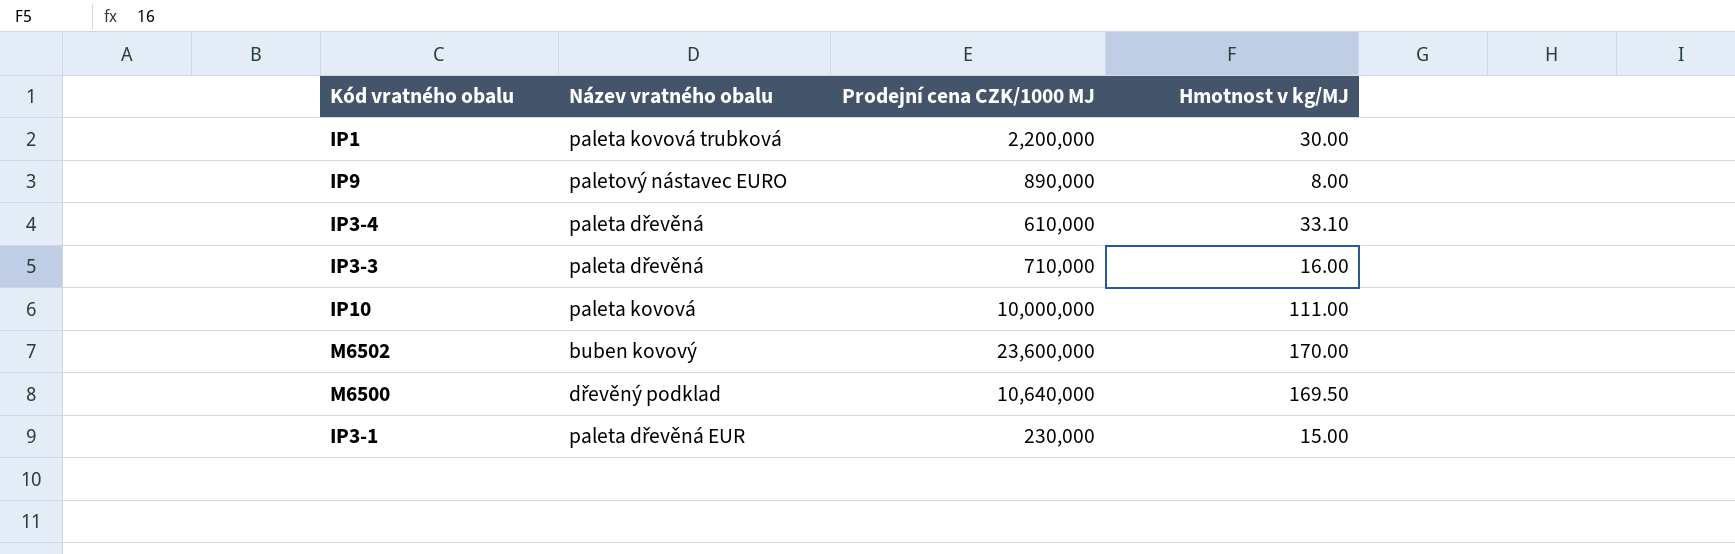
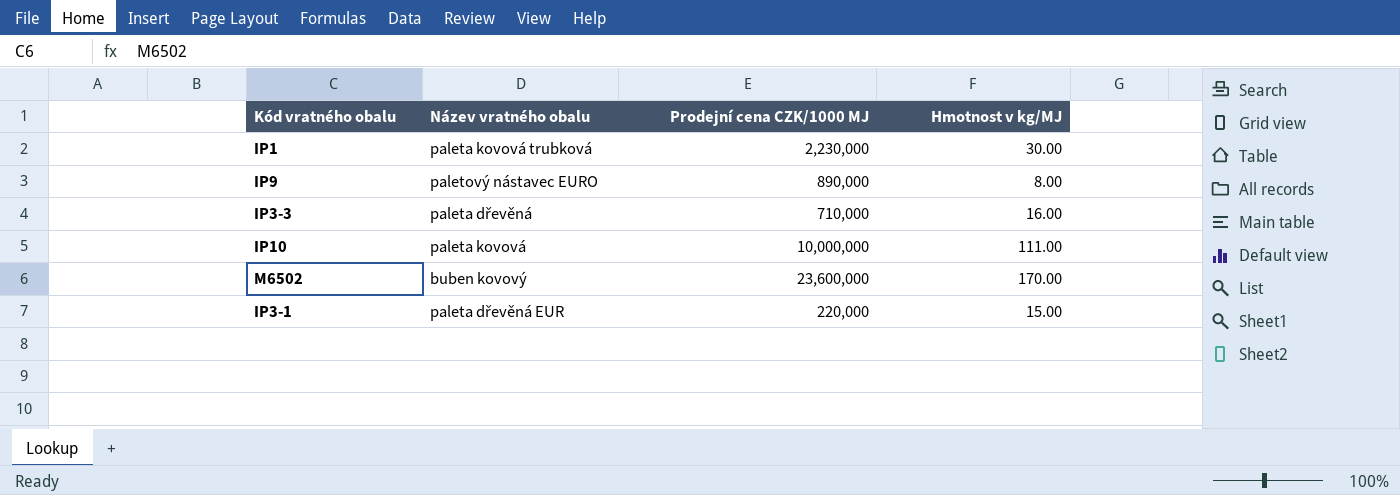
row IP3-4: paleta dřevěná | 610,000 | 33.10 -> none
row M6500: dřevěný podklad | 10,640,000 | 169.50 -> none
IP1 | Prodejní cena CZK/1000 MJ: 2,200,000 -> 2,230,000
IP3-1 | Prodejní cena CZK/1000 MJ: 230,000 -> 220,000

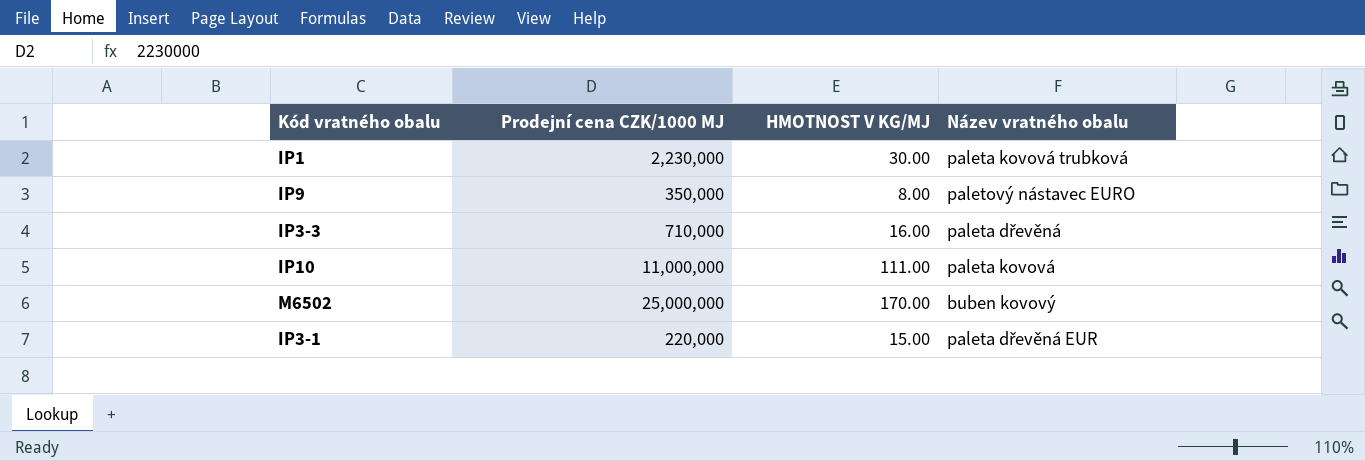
column name: Hmotnost v kg/MJ -> HMOTNOST V KG/MJ
column Název vratného obalu | position: 2 -> 4
IP9 | Prodejní cena CZK/1000 MJ: 890,000 -> 350,000
IP10 | Prodejní cena CZK/1000 MJ: 10,000,000 -> 11,000,000
M6502 | Prodejní cena CZK/1000 MJ: 23,600,000 -> 25,000,000

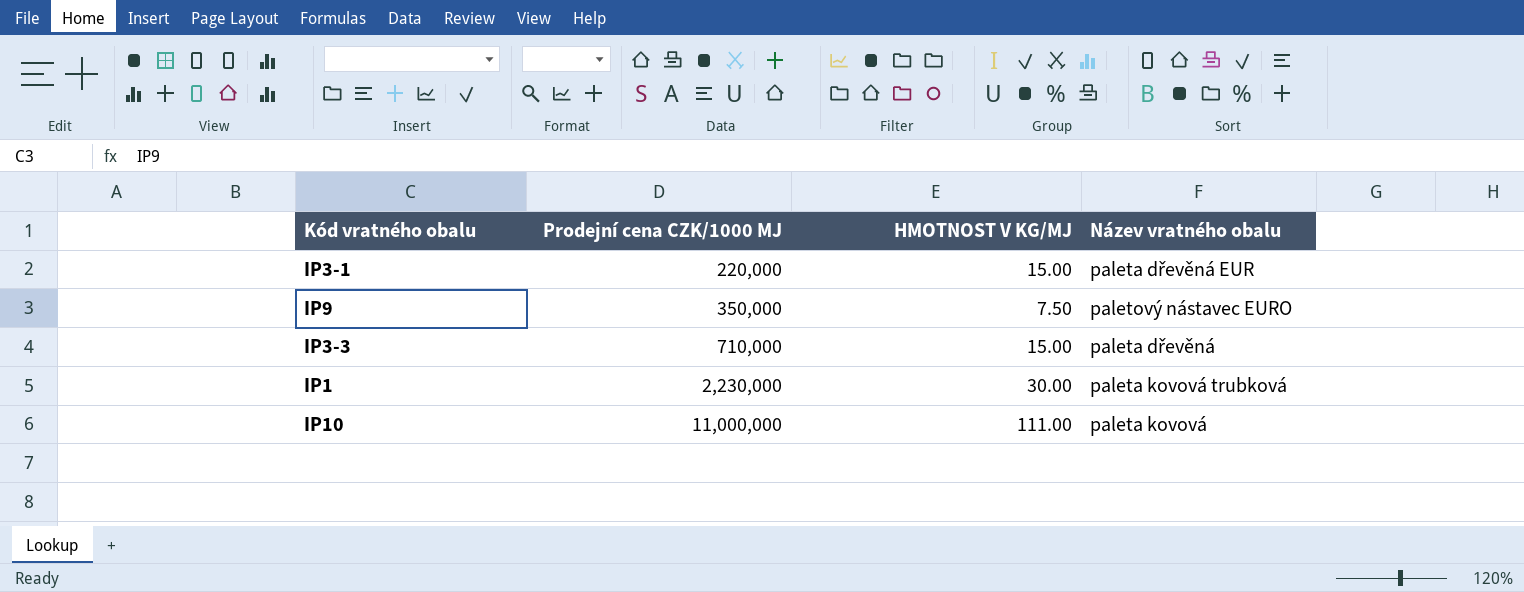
row order: none -> Prodejní cena CZK/1000 MJ ascending
row M6502: 25,000,000 | 170.00 | buben kovový -> none
IP9 | HMOTNOST V KG/MJ: 8.00 -> 7.50
IP3-3 | HMOTNOST V KG/MJ: 16.00 -> 15.00

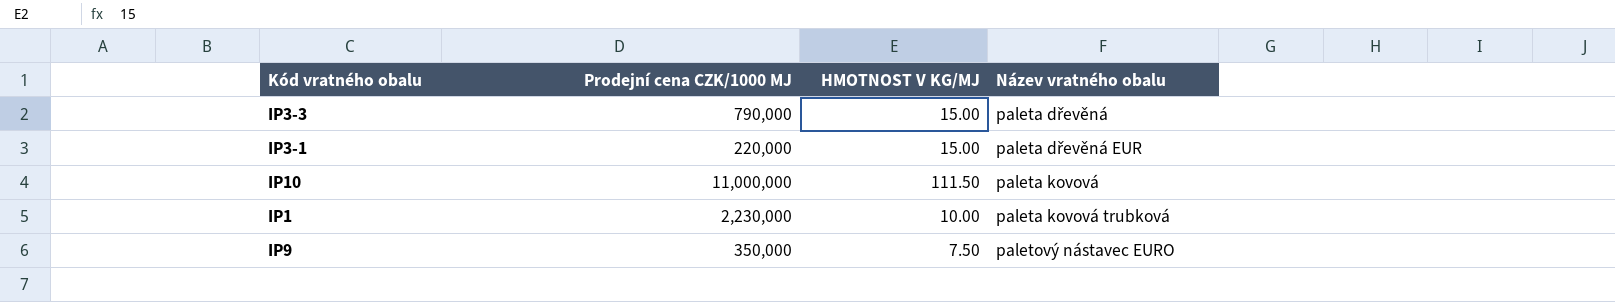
row order: Prodejní cena CZK/1000 MJ ascending -> Název vratného obalu ascending
IP3-3 | Prodejní cena CZK/1000 MJ: 710,000 -> 790,000
IP10 | HMOTNOST V KG/MJ: 111.00 -> 111.50
IP1 | HMOTNOST V KG/MJ: 30.00 -> 10.00

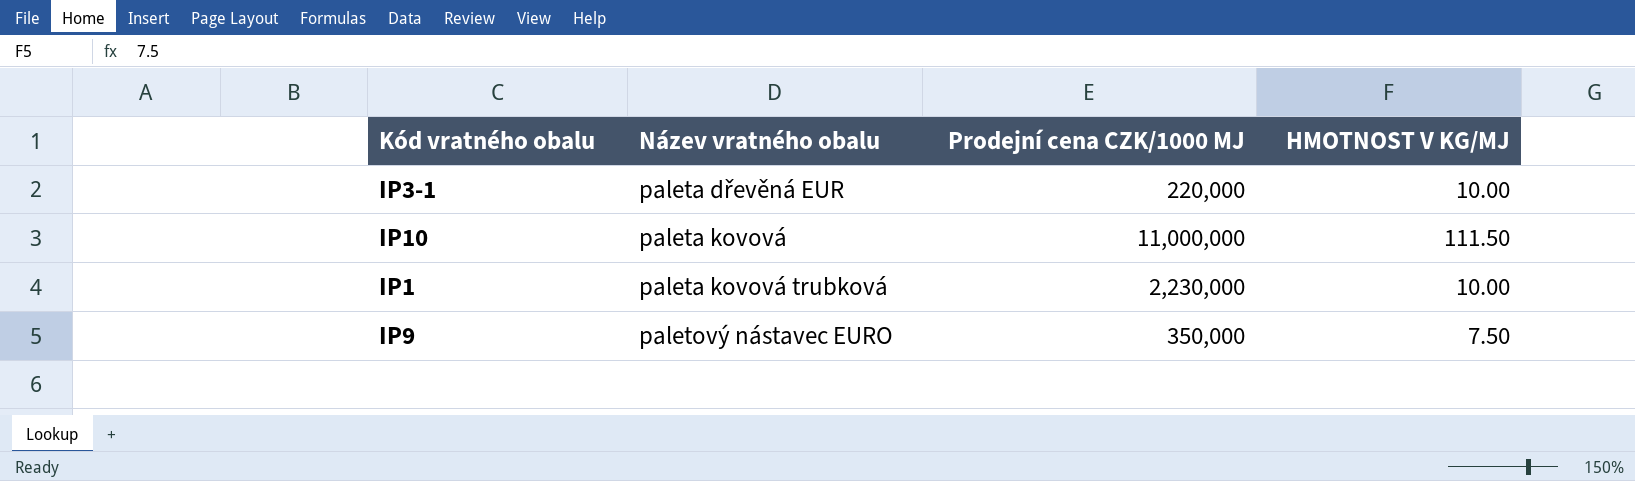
column Název vratného obalu | position: 4 -> 2
row IP3-3: 790,000 | 15.00 | paleta dřevěná -> none
IP3-1 | HMOTNOST V KG/MJ: 15.00 -> 10.00

